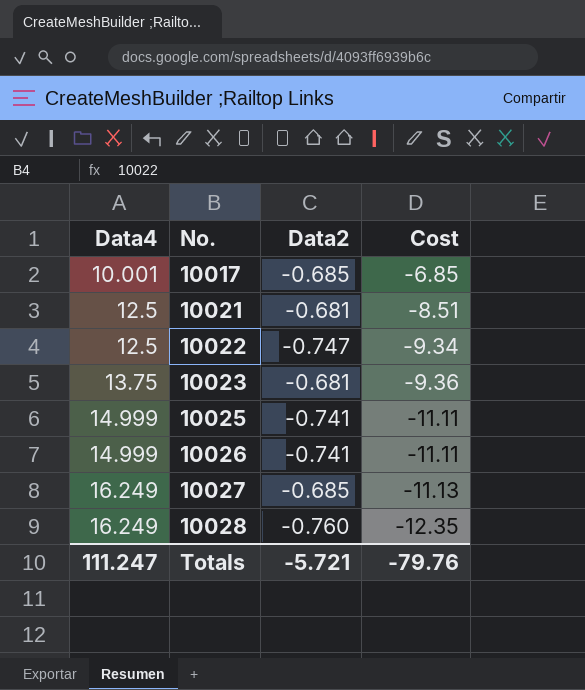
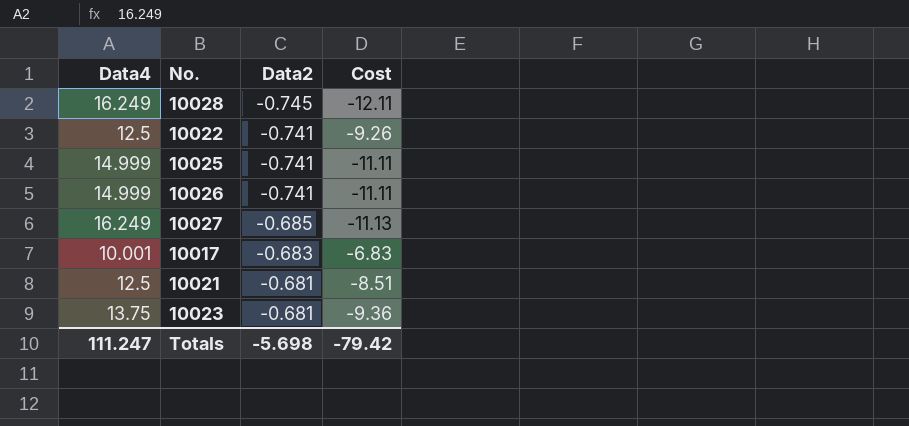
row order: Data4 ascending -> Data2 ascending
10028 | Data2: -0.760 -> -0.745
10028 | Cost: -12.35 -> -12.11
10022 | Data2: -0.747 -> -0.741
10022 | Cost: -9.34 -> -9.26
10017 | Data2: -0.685 -> -0.683
10017 | Cost: -6.85 -> -6.83
Totals | Data2: -5.721 -> -5.698
Totals | Cost: -79.76 -> -79.42

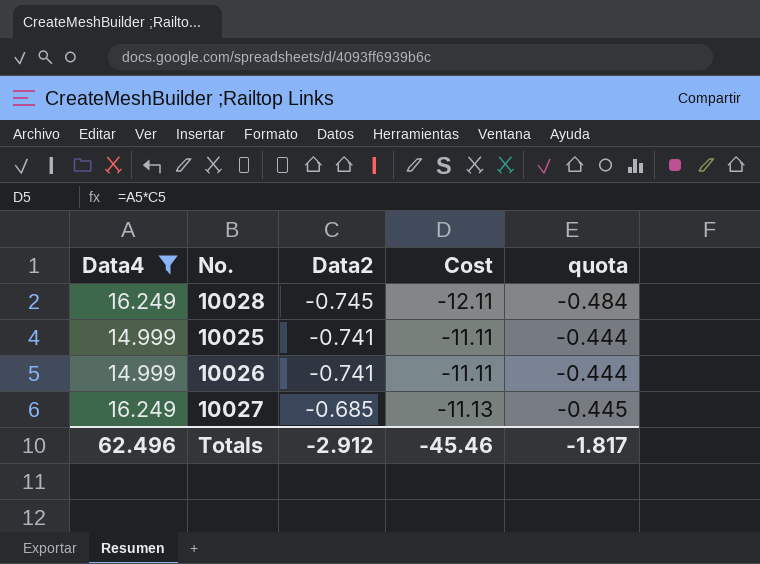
filter: none -> Data4 >= 14.999
column quota | formula: none -> [Cost] * 0.04
Totals | Data4: 111.247 -> 62.496
Totals | Data2: -5.698 -> -2.912
Totals | Cost: -79.42 -> -45.46

